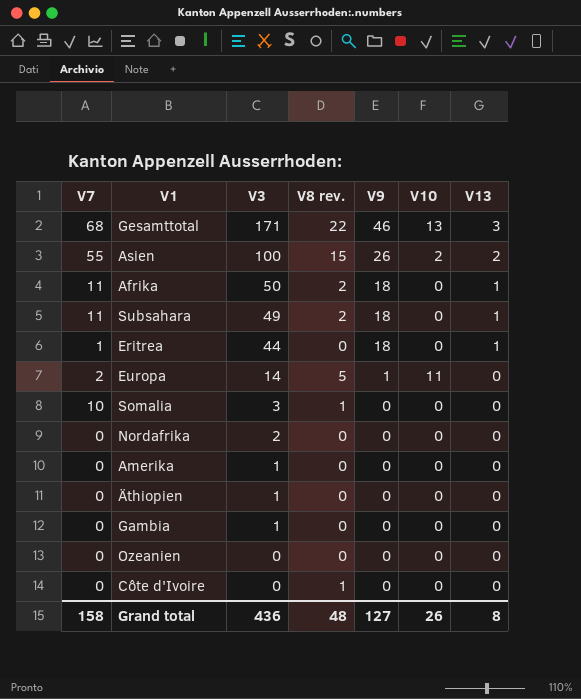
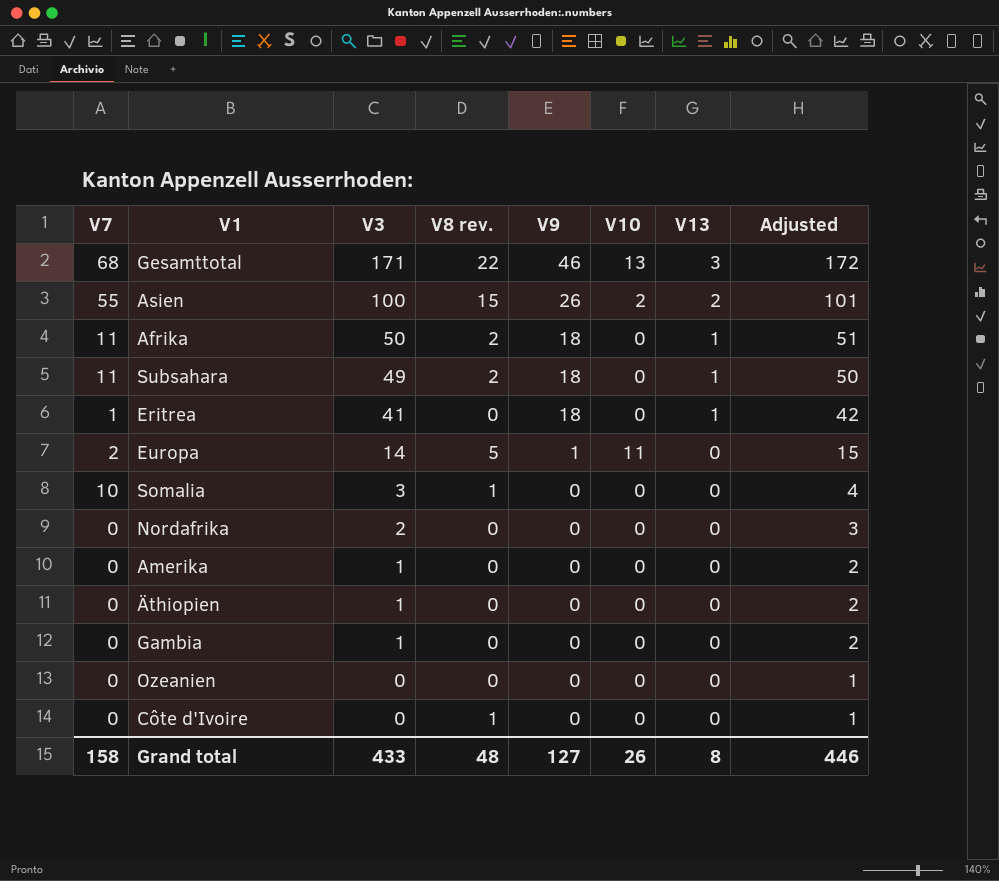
column Adjusted | formula: none -> [V3] + 1
Eritrea | V3: 44 -> 41
Grand total | V3: 436 -> 433

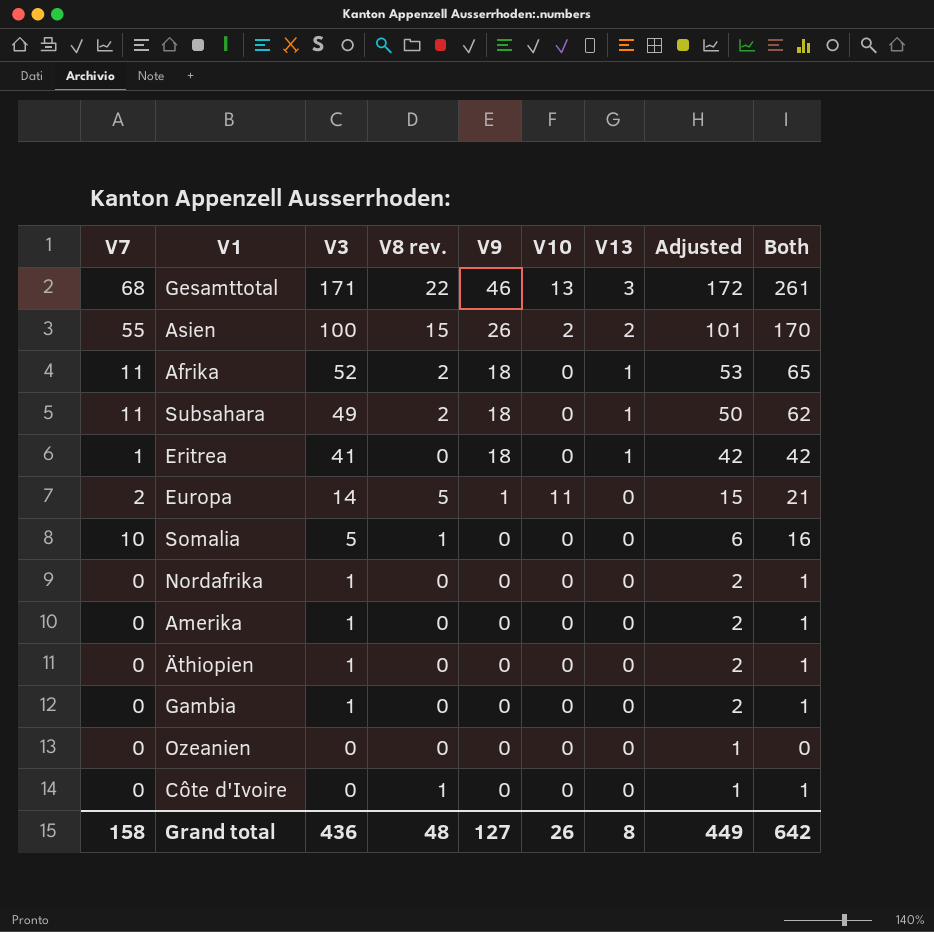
column Both | formula: none -> [V7] + [V3] + [V8 rev.]
Afrika | V3: 50 -> 52
Afrika | Adjusted: 51 -> 53
Somalia | V3: 3 -> 5
Somalia | Adjusted: 4 -> 6
Nordafrika | V3: 2 -> 1
Nordafrika | Adjusted: 3 -> 2
Grand total | V3: 433 -> 436
Grand total | Adjusted: 446 -> 449

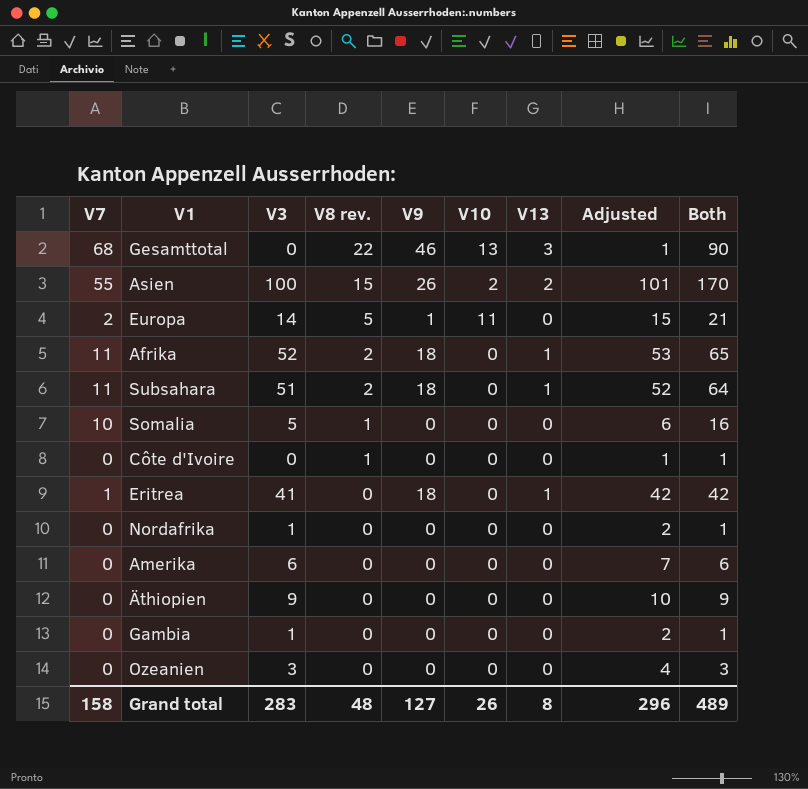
row order: V3 descending -> V8 rev. descending
Gesamttotal | V3: 171 -> 0
Gesamttotal | Adjusted: 172 -> 1
Gesamttotal | Both: 261 -> 90
Subsahara | V3: 49 -> 51
Subsahara | Adjusted: 50 -> 52
Subsahara | Both: 62 -> 64
Amerika | V3: 1 -> 6
Amerika | Adjusted: 2 -> 7
Amerika | Both: 1 -> 6
Äthiopien | V3: 1 -> 9
Äthiopien | Adjusted: 2 -> 10
Äthiopien | Both: 1 -> 9
Ozeanien | V3: 0 -> 3
Ozeanien | Adjusted: 1 -> 4
Ozeanien | Both: 0 -> 3
Grand total | V3: 436 -> 283
Grand total | Adjusted: 449 -> 296
Grand total | Both: 642 -> 489

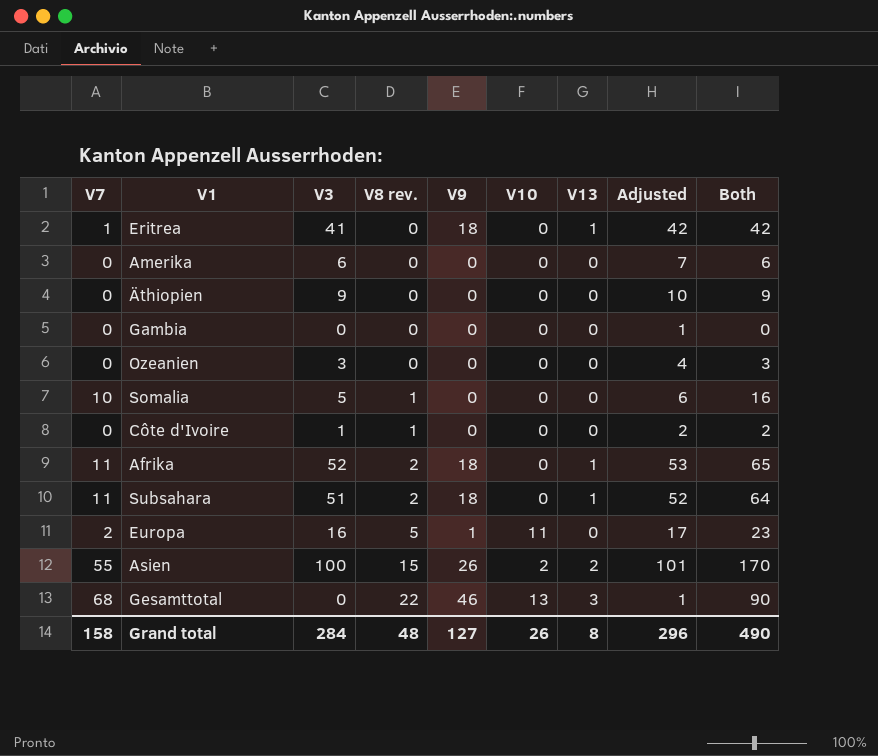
row order: V8 rev. descending -> V8 rev. ascending
row Nordafrika: 0 | 1 | 0 | 0 | 0 | 0 | 2 | 1 -> none
Gambia | V3: 1 -> 0
Gambia | Adjusted: 2 -> 1
Gambia | Both: 1 -> 0
Côte d'Ivoire | V3: 0 -> 1
Côte d'Ivoire | Adjusted: 1 -> 2
Côte d'Ivoire | Both: 1 -> 2
Europa | V3: 14 -> 16
Europa | Adjusted: 15 -> 17
Europa | Both: 21 -> 23
Grand total | V3: 283 -> 284
Grand total | Both: 489 -> 490

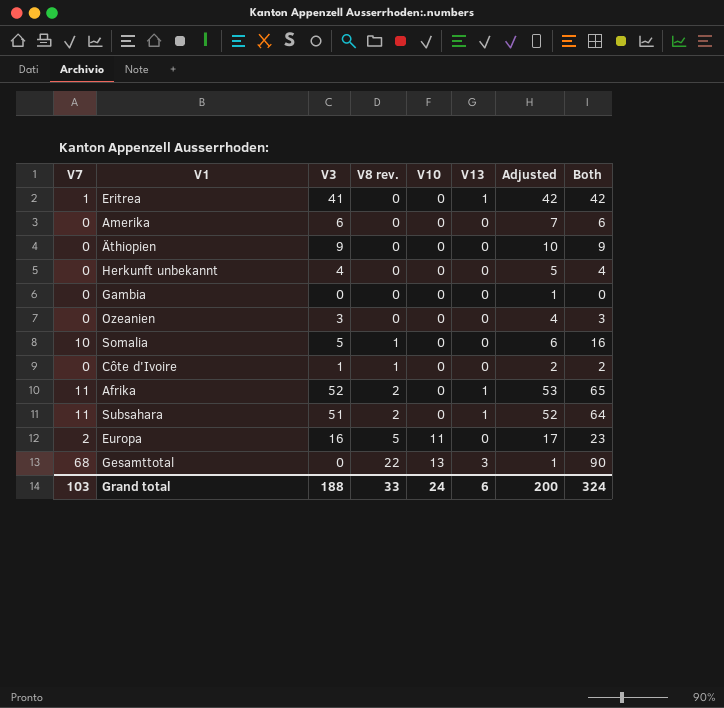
column V9 | position: 5 -> none
row Asien: 55 | 100 | 15 | 26 | 2 | 2 | 101 | 170 -> none
row Herkunft unbekannt: none -> 0 | 4 | 0 | 0 | 0 | 5 | 4
Grand total | V7: 158 -> 103
Grand total | V3: 284 -> 188
Grand total | V8 rev.: 48 -> 33
Grand total | V10: 26 -> 24
Grand total | V13: 8 -> 6
Grand total | Adjusted: 296 -> 200
Grand total | Both: 490 -> 324

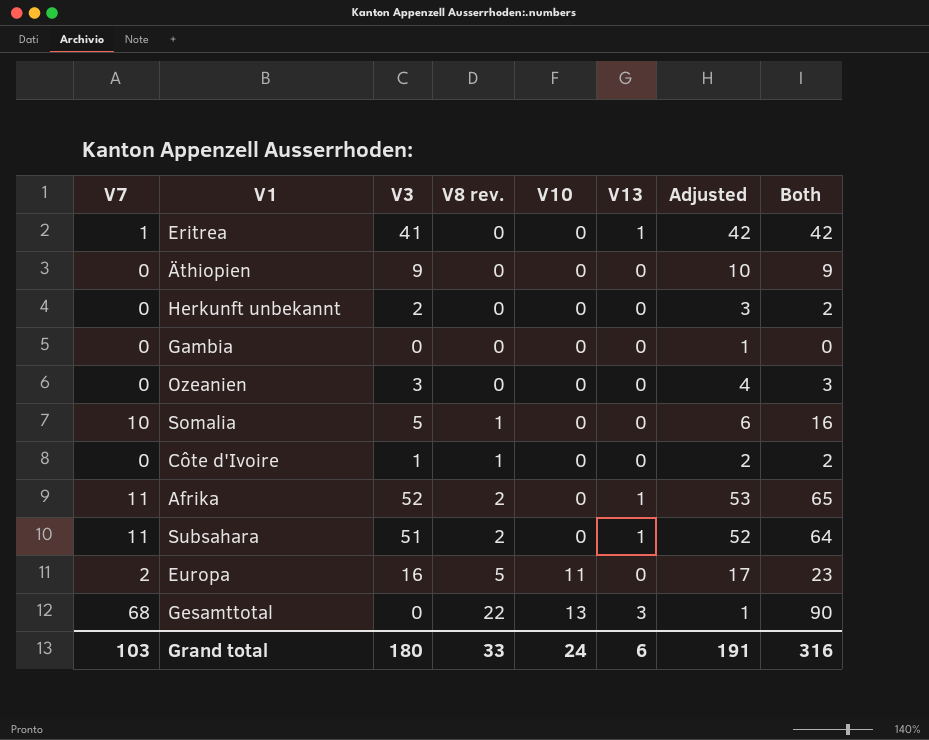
row Amerika: 0 | 6 | 0 | 0 | 0 | 7 | 6 -> none
Herkunft unbekannt | V3: 4 -> 2
Herkunft unbekannt | Adjusted: 5 -> 3
Herkunft unbekannt | Both: 4 -> 2
Grand total | V3: 188 -> 180
Grand total | Adjusted: 200 -> 191
Grand total | Both: 324 -> 316

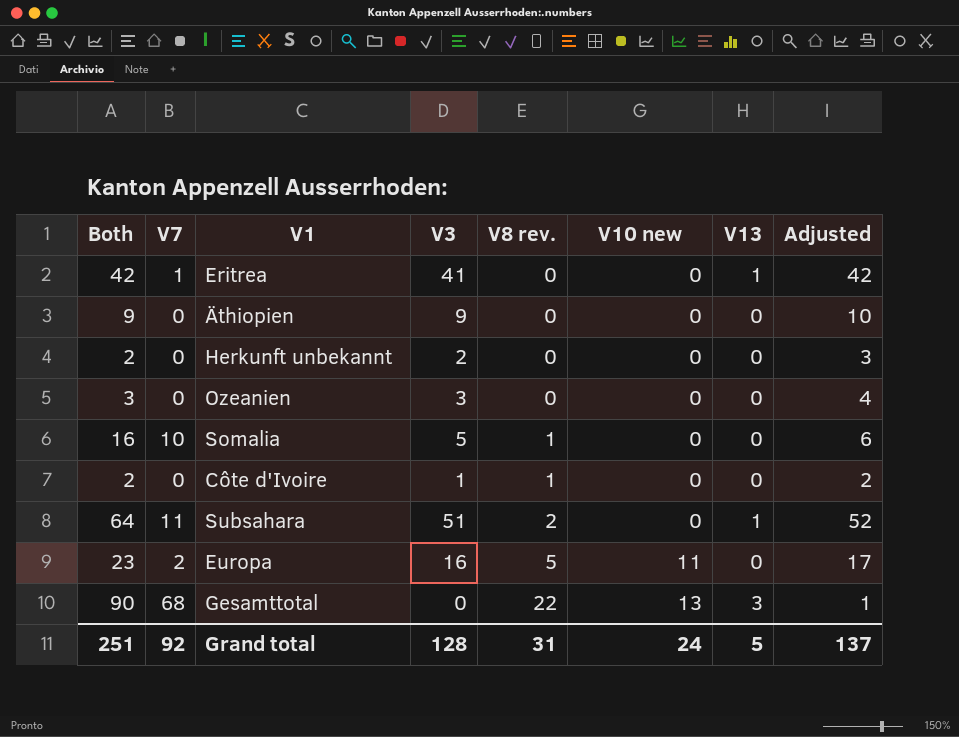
column Both | position: 8 -> 1
column name: V10 -> V10 new
row Gambia: 0 | 0 | 0 | 0 | 0 | 1 | 0 -> none
row Afrika: 11 | 52 | 2 | 0 | 1 | 53 | 65 -> none
Grand total | Both: 316 -> 251
Grand total | V7: 103 -> 92
Grand total | V3: 180 -> 128
Grand total | V8 rev.: 33 -> 31
Grand total | V13: 6 -> 5
Grand total | Adjusted: 191 -> 137

